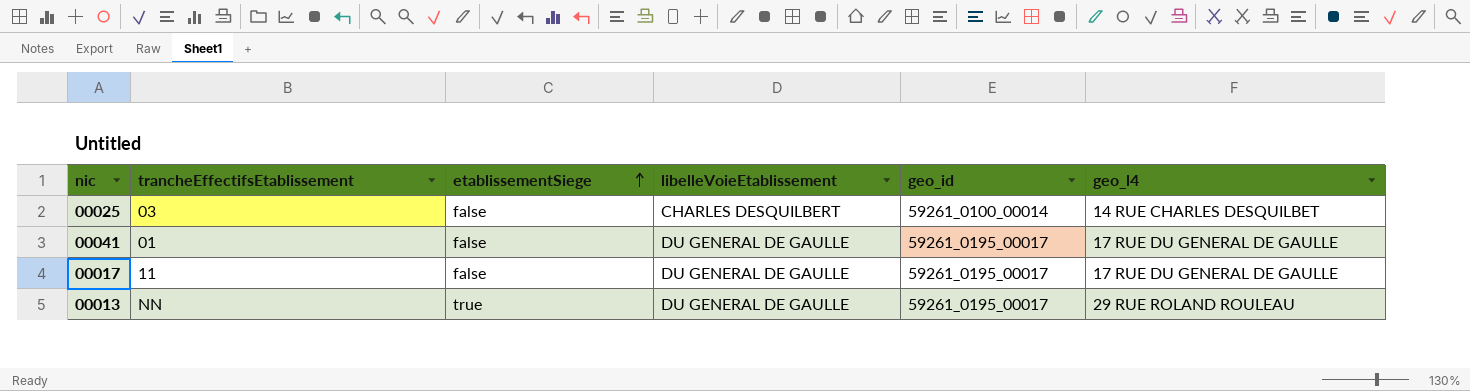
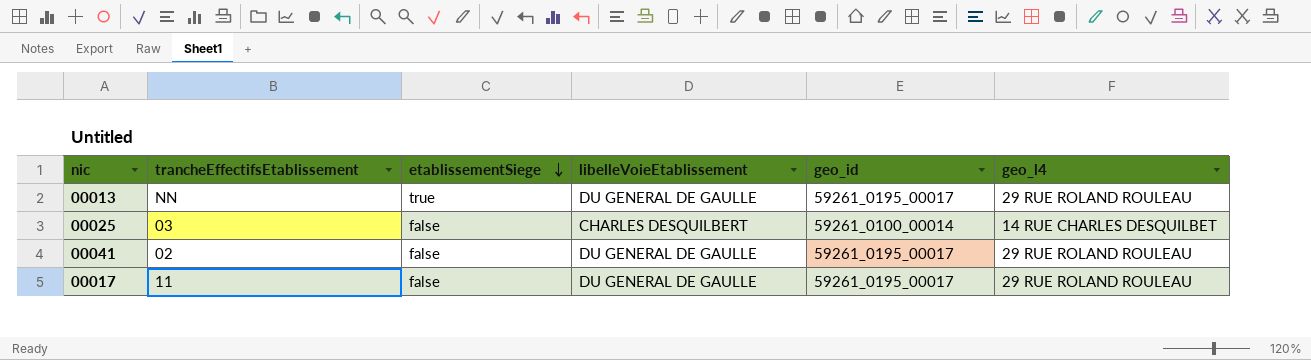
row order: etablissementSiege ascending -> etablissementSiege descending
00041 | trancheEffectifsEtablissement: 01 -> 02
00041 | geo_l4: 17 RUE DU GENERAL DE GAULLE -> 29 RUE ROLAND ROULEAU
00017 | geo_l4: 17 RUE DU GENERAL DE GAULLE -> 29 RUE ROLAND ROULEAU

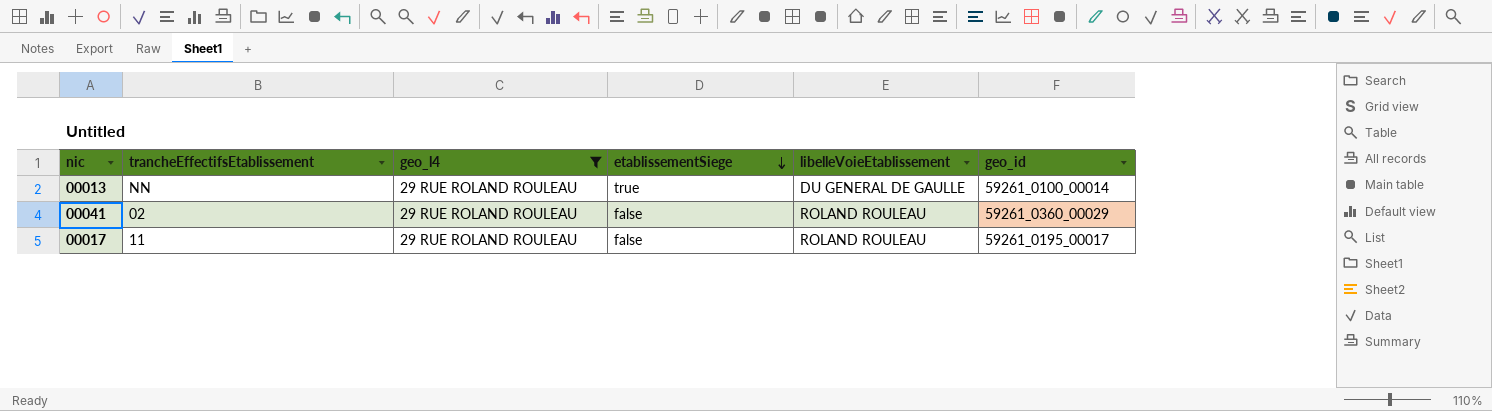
filter: none -> geo_l4 = 29 RUE ROLAND ROULEAU
column geo_l4 | position: 6 -> 3
00013 | geo_id: 59261_0195_00017 -> 59261_0100_00014
00041 | libelleVoieEtablissement: DU GENERAL DE GAULLE -> ROLAND ROULEAU
00041 | geo_id: 59261_0195_00017 -> 59261_0360_00029
00017 | libelleVoieEtablissement: DU GENERAL DE GAULLE -> ROLAND ROULEAU

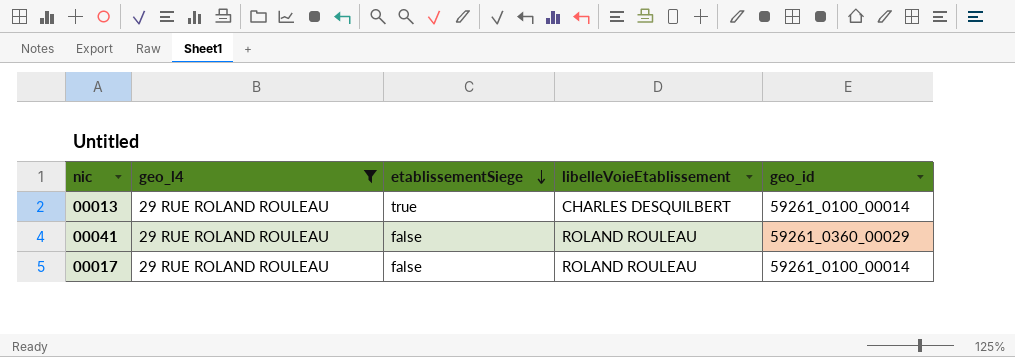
column trancheEffectifsEtablissement | position: 2 -> none
00013 | libelleVoieEtablissement: DU GENERAL DE GAULLE -> CHARLES DESQUILBERT
00017 | geo_id: 59261_0195_00017 -> 59261_0100_00014

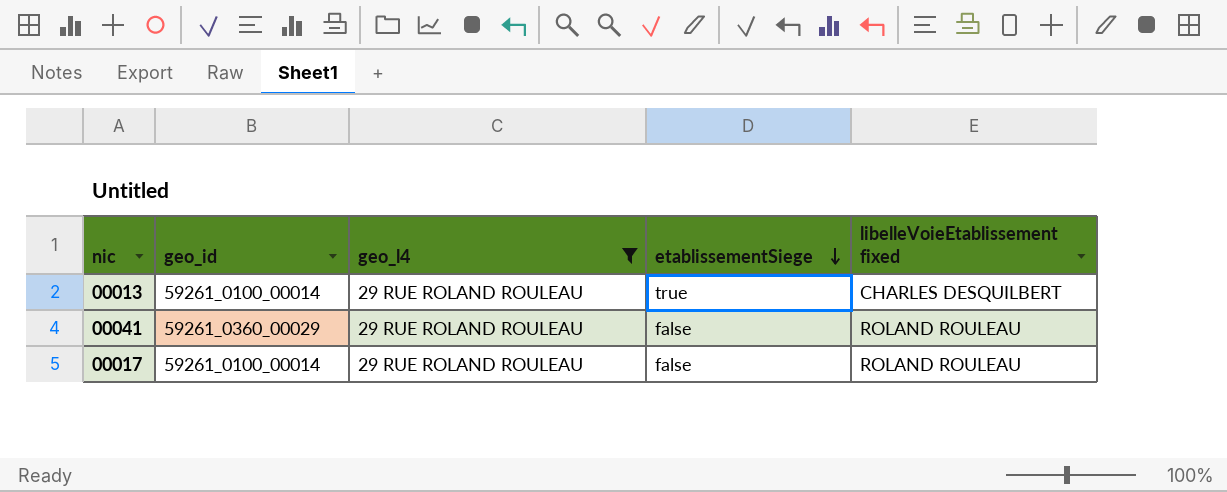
column geo_id | position: 5 -> 2
column name: libelleVoieEtablissement -> libelleVoieEtablissement fixed

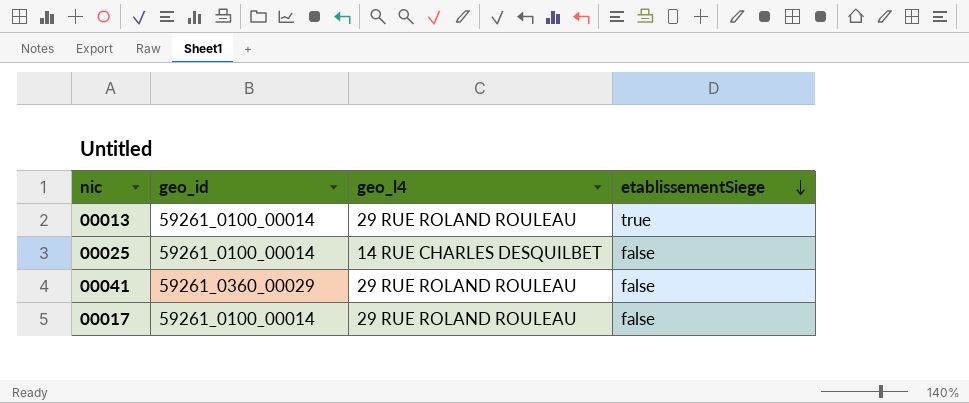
filter: geo_l4 = 29 RUE ROLAND ROULEAU -> none
column libelleVoieEtablissement fixed | position: 5 -> none

